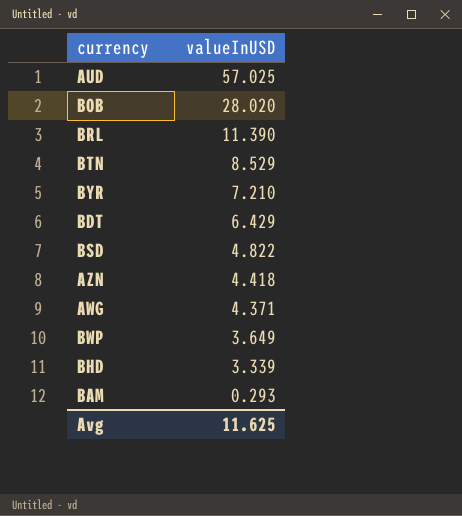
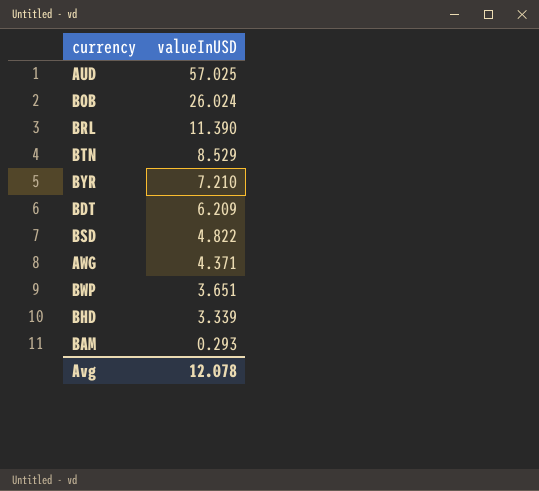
row AZN: 4.418 -> none
BOB | valueInUSD: 28.020 -> 26.024
BDT | valueInUSD: 6.429 -> 6.209
BWP | valueInUSD: 3.649 -> 3.651
Avg | valueInUSD: 11.625 -> 12.078

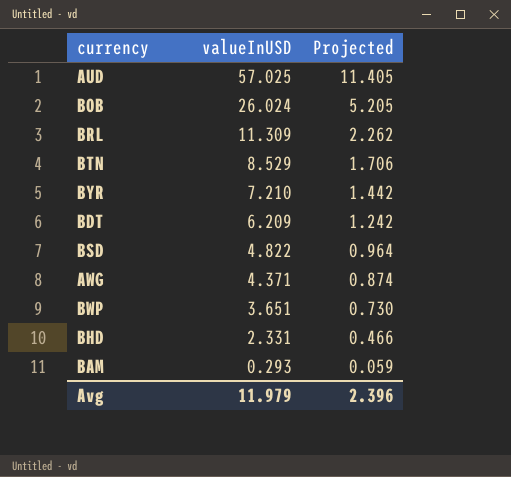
column Projected | formula: none -> [valueInUSD] * 0.2
BRL | valueInUSD: 11.390 -> 11.309
BHD | valueInUSD: 3.339 -> 2.331
Avg | valueInUSD: 12.078 -> 11.979

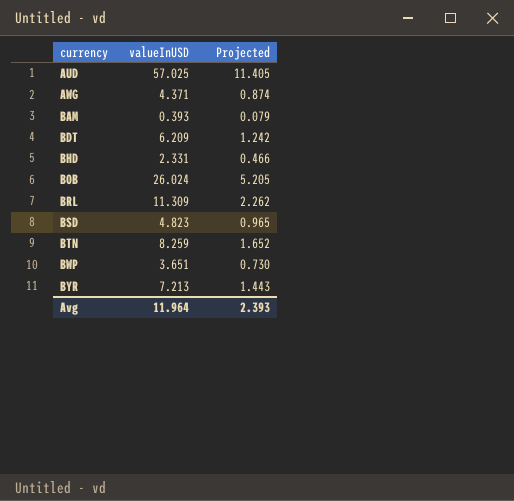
row order: valueInUSD descending -> currency ascending
BAM | valueInUSD: 0.293 -> 0.393
BAM | Projected: 0.059 -> 0.079
BSD | valueInUSD: 4.822 -> 4.823
BSD | Projected: 0.964 -> 0.965
BTN | valueInUSD: 8.529 -> 8.259
BTN | Projected: 1.706 -> 1.652
BYR | valueInUSD: 7.210 -> 7.213
BYR | Projected: 1.442 -> 1.443
Avg | valueInUSD: 11.979 -> 11.964
Avg | Projected: 2.396 -> 2.393

